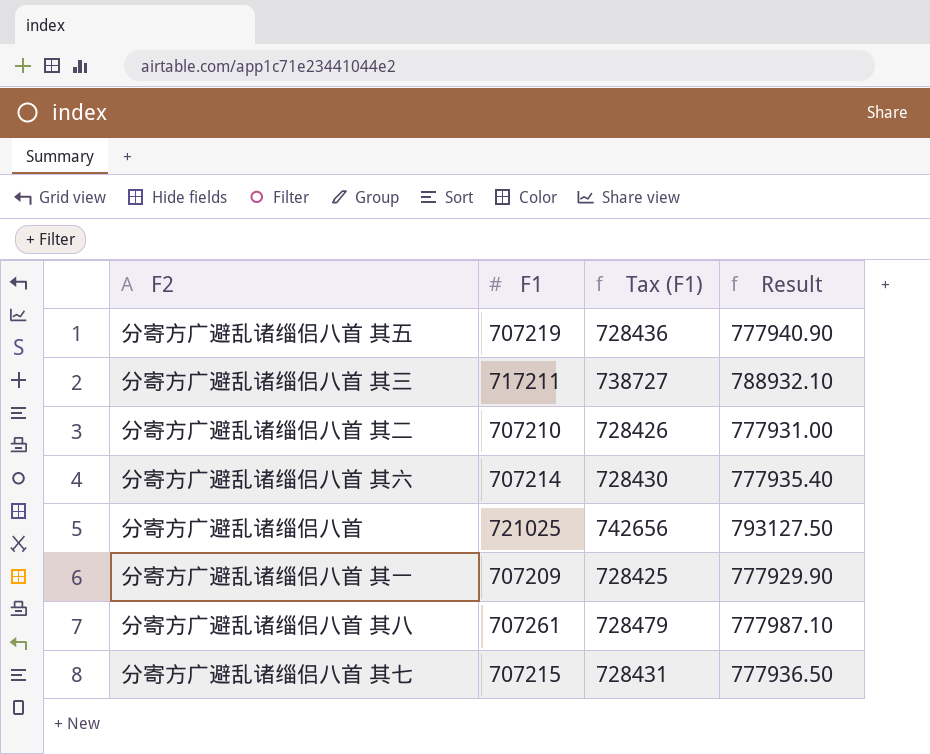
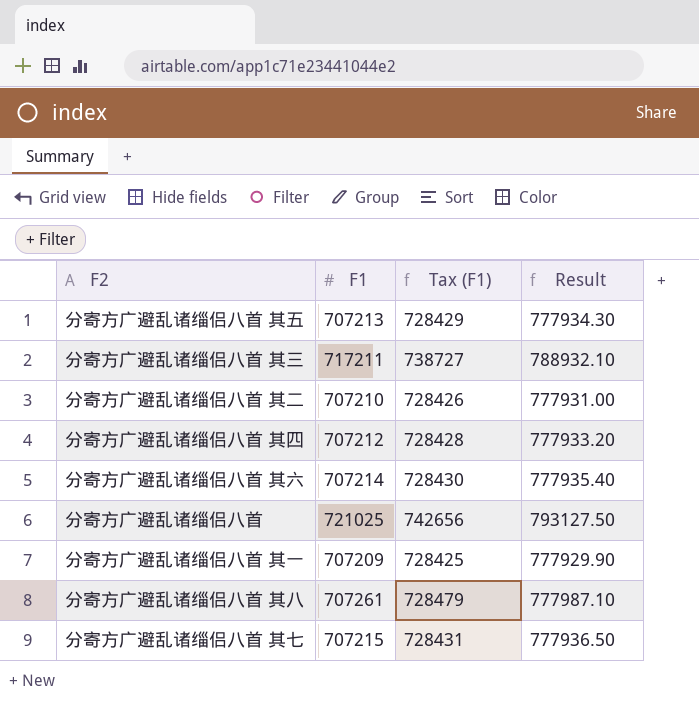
分寄方广避乱诸缁侣八首 其五 | F1: 707219 -> 707213
分寄方广避乱诸缁侣八首 其五 | Tax (F1): 728436 -> 728429
分寄方广避乱诸缁侣八首 其五 | Result: 777940.90 -> 777934.30
row 分寄方广避乱诸缁侣八首 其四: none -> 707212 | 728428 | 777933.20

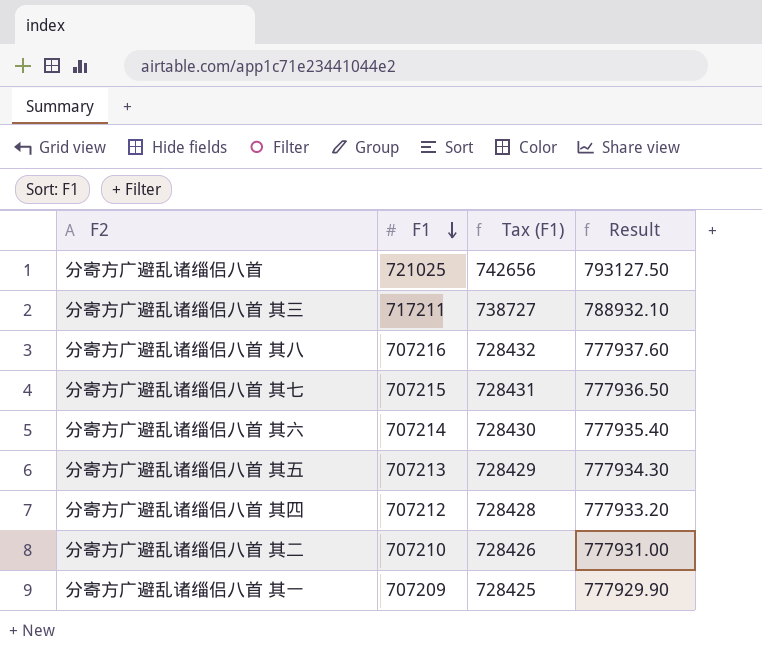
row order: none -> F1 descending
分寄方广避乱诸缁侣八首 其八 | F1: 707261 -> 707216
分寄方广避乱诸缁侣八首 其八 | Tax (F1): 728479 -> 728432
分寄方广避乱诸缁侣八首 其八 | Result: 777987.10 -> 777937.60

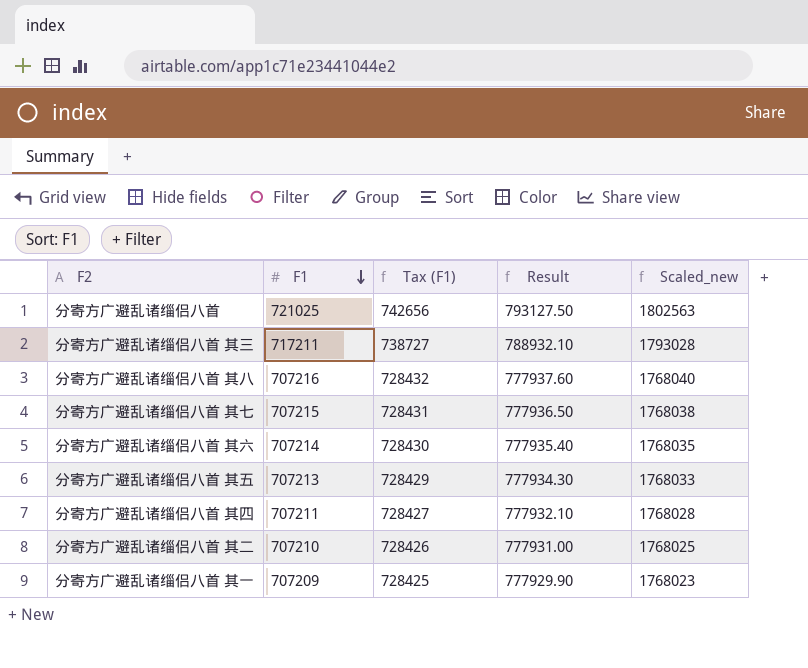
column Scaled_new | formula: none -> [F1] * 2.5
分寄方广避乱诸缁侣八首 其四 | F1: 707212 -> 707211
分寄方广避乱诸缁侣八首 其四 | Tax (F1): 728428 -> 728427
分寄方广避乱诸缁侣八首 其四 | Result: 777933.20 -> 777932.10

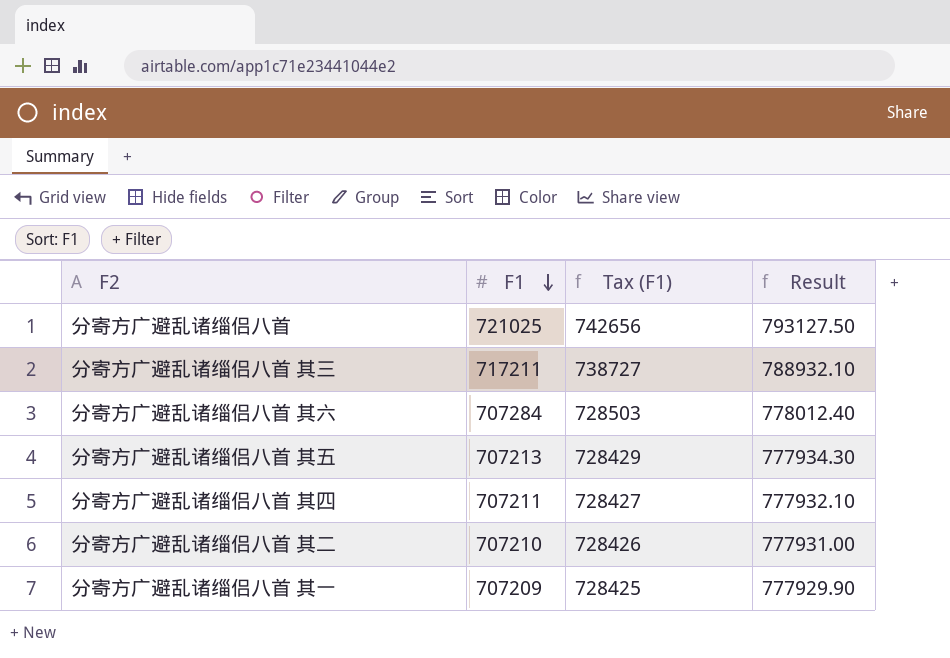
column Scaled_new | formula: [F1] * 2.5 -> none
row 分寄方广避乱诸缁侣八首 其八: 707216 | 728432 | 777937.60 | 1768040 -> none
row 分寄方广避乱诸缁侣八首 其七: 707215 | 728431 | 777936.50 | 1768038 -> none
分寄方广避乱诸缁侣八首 其六 | F1: 707214 -> 707284
分寄方广避乱诸缁侣八首 其六 | Tax (F1): 728430 -> 728503
分寄方广避乱诸缁侣八首 其六 | Result: 777935.40 -> 778012.40

